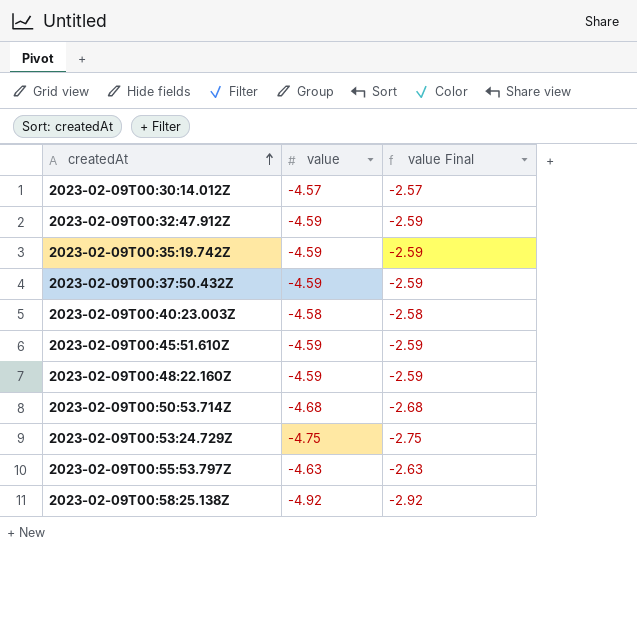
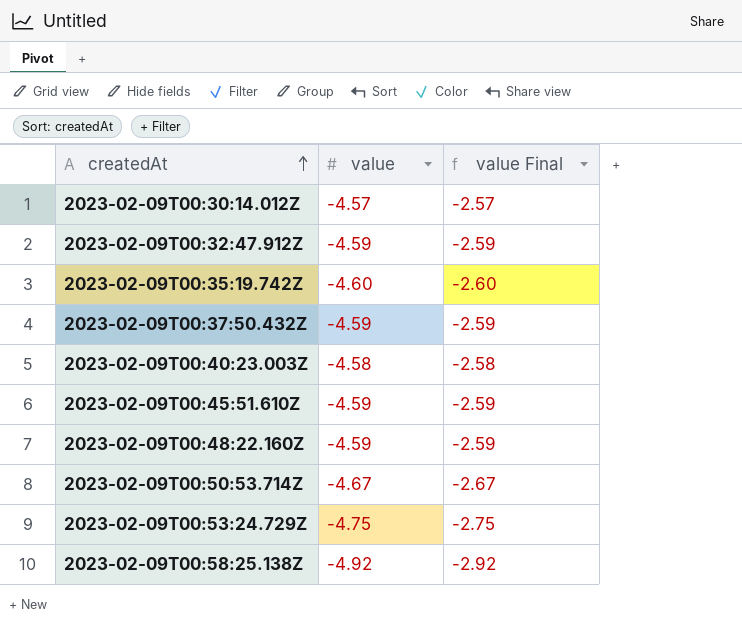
row 2023-02-09T00:55:53.797Z: -4.63 | -2.63 -> none
2023-02-09T00:35:19.742Z | value: -4.59 -> -4.60
2023-02-09T00:35:19.742Z | value Final: -2.59 -> -2.60
2023-02-09T00:50:53.714Z | value: -4.68 -> -4.67
2023-02-09T00:50:53.714Z | value Final: -2.68 -> -2.67

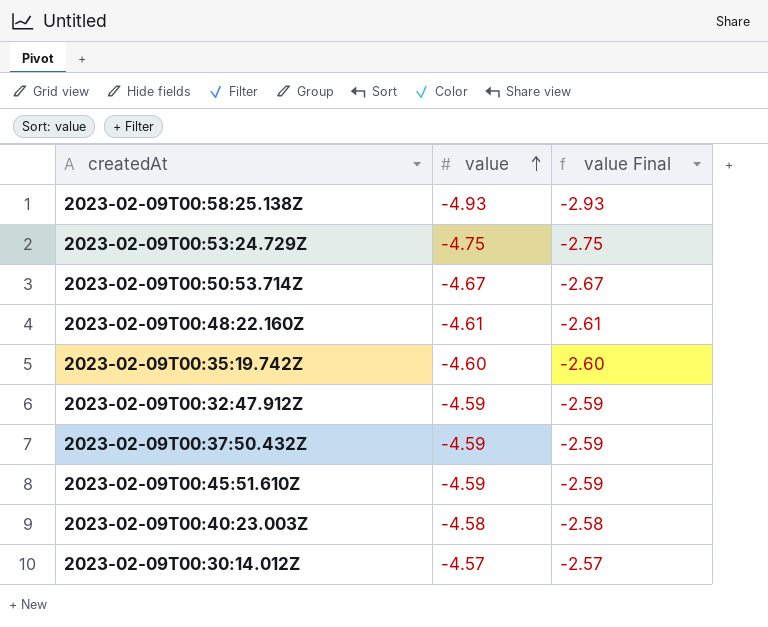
row order: createdAt ascending -> value ascending
2023-02-09T00:58:25.138Z | value: -4.92 -> -4.93
2023-02-09T00:58:25.138Z | value Final: -2.92 -> -2.93
2023-02-09T00:48:22.160Z | value: -4.59 -> -4.61
2023-02-09T00:48:22.160Z | value Final: -2.59 -> -2.61

